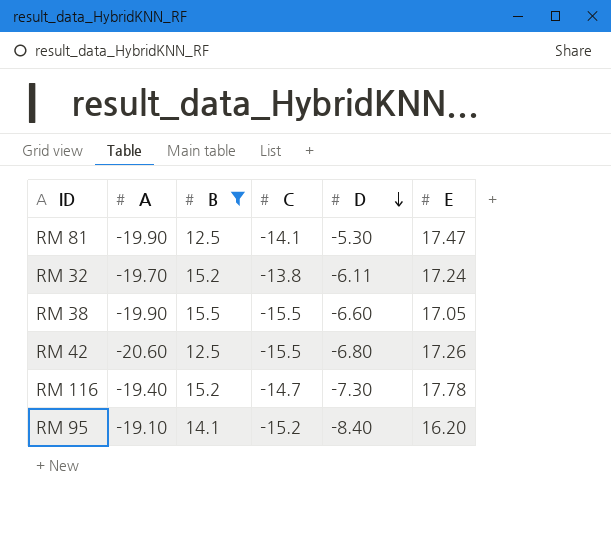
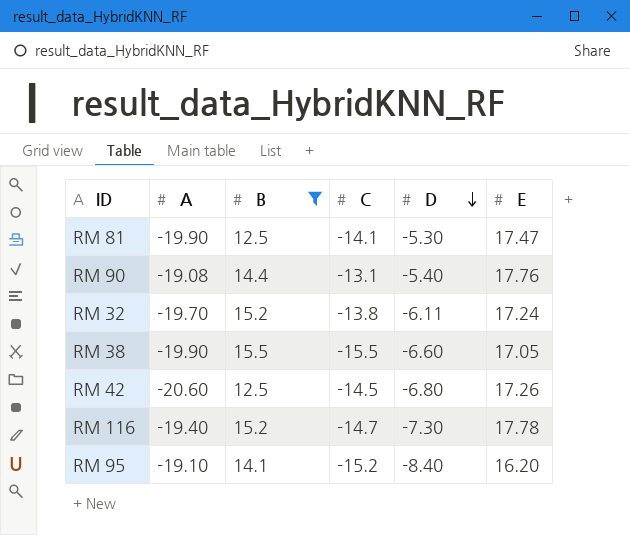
row RM 90: none -> -19.08 | 14.4 | -13.1 | -5.40 | 17.76
RM 42 | C: -15.5 -> -14.5

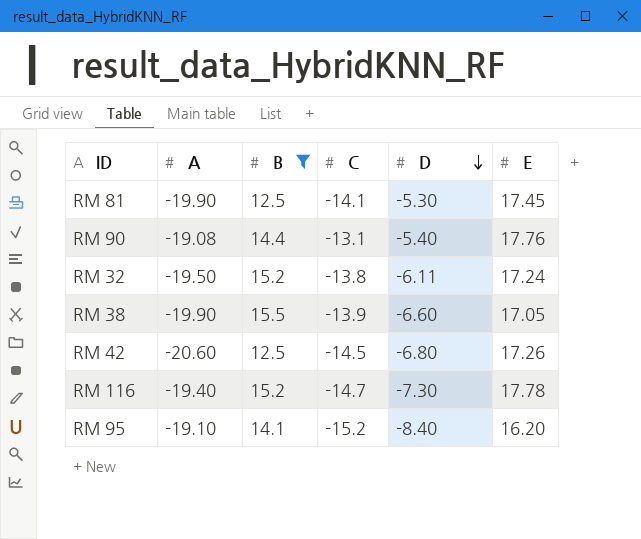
RM 81 | E: 17.47 -> 17.45
RM 32 | A: -19.70 -> -19.50
RM 38 | C: -15.5 -> -13.9

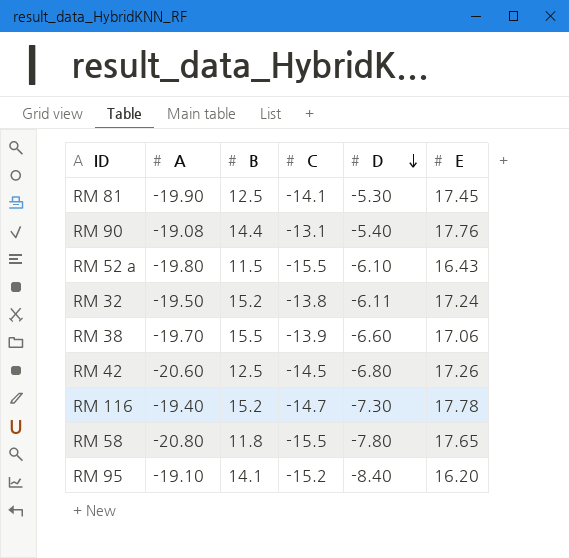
filter: B >= 12.5 -> none
RM 38 | A: -19.90 -> -19.70
RM 38 | E: 17.05 -> 17.06

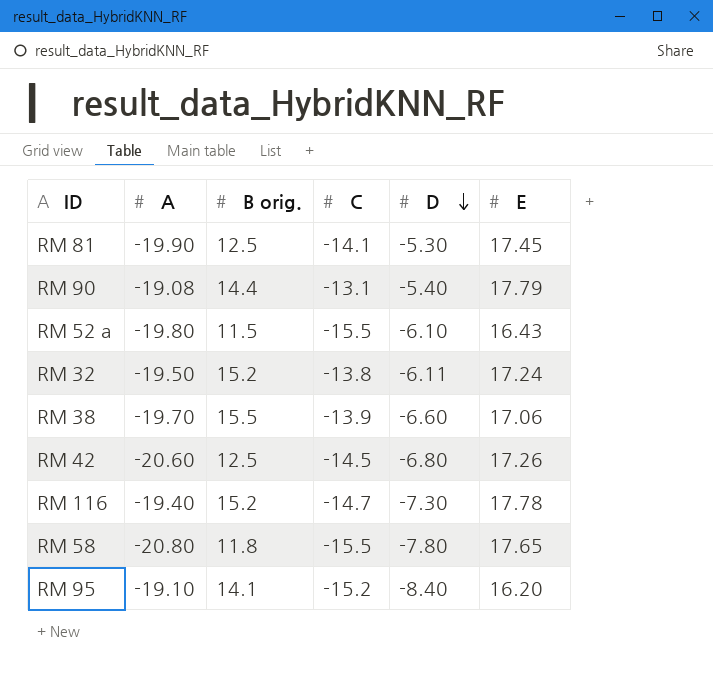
column name: B -> B orig.
RM 90 | E: 17.76 -> 17.79

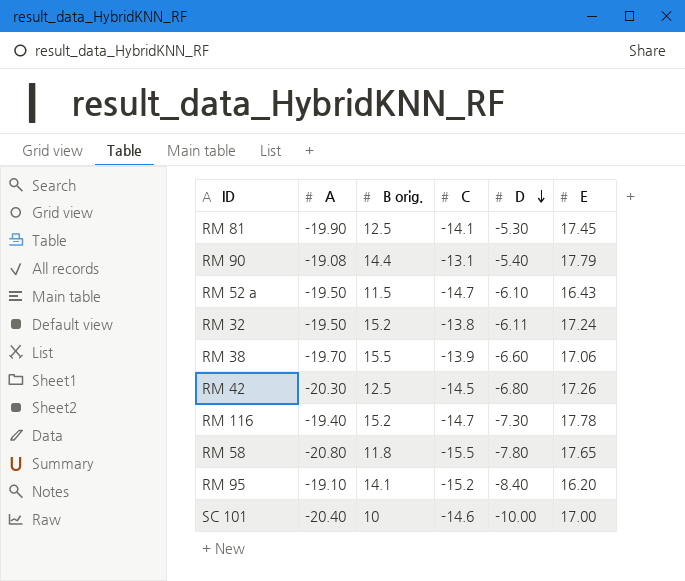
RM 52 a | A: -19.80 -> -19.50
RM 52 a | C: -15.5 -> -14.7
RM 42 | A: -20.60 -> -20.30
row SC 101: none -> -20.40 | 10 | -14.6 | -10.00 | 17.00

